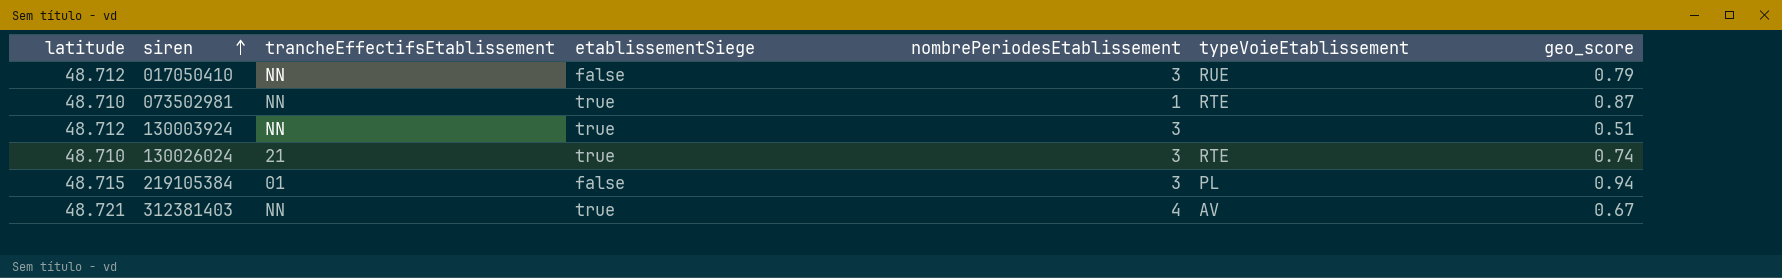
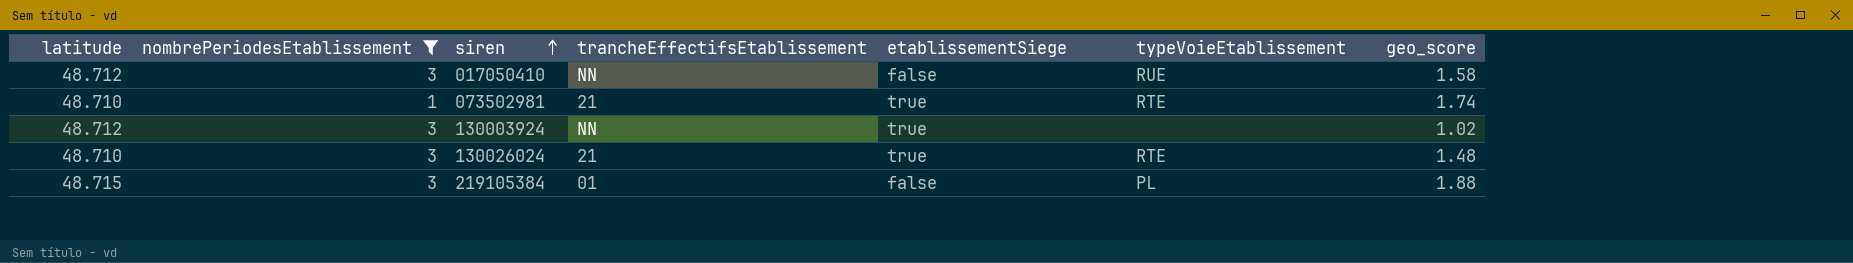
filter: none -> nombrePeriodesEtablissement != 4
column nombrePeriodesEtablissement | position: 5 -> 2
017050410 | geo_score: 0.79 -> 1.58
073502981 | trancheEffectifsEtablissement: NN -> 21
073502981 | geo_score: 0.87 -> 1.74
130003924 | geo_score: 0.51 -> 1.02
130026024 | geo_score: 0.74 -> 1.48
219105384 | geo_score: 0.94 -> 1.88

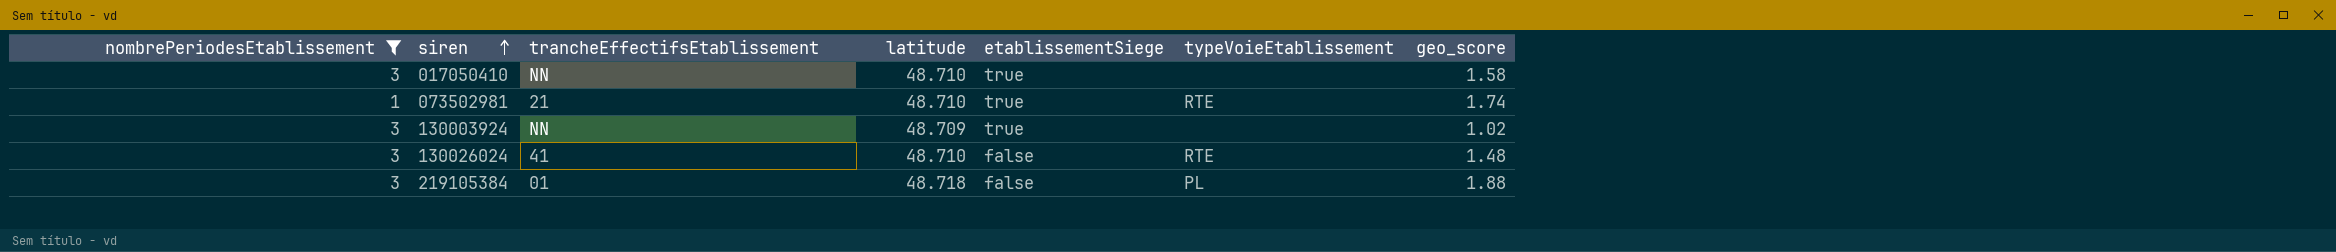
column latitude | position: 1 -> 4
017050410 | latitude: 48.712 -> 48.710
017050410 | etablissementSiege: false -> true
017050410 | typeVoieEtablissement: RUE -> none
130003924 | latitude: 48.712 -> 48.709
130026024 | trancheEffectifsEtablissement: 21 -> 41
130026024 | etablissementSiege: true -> false
219105384 | latitude: 48.715 -> 48.718

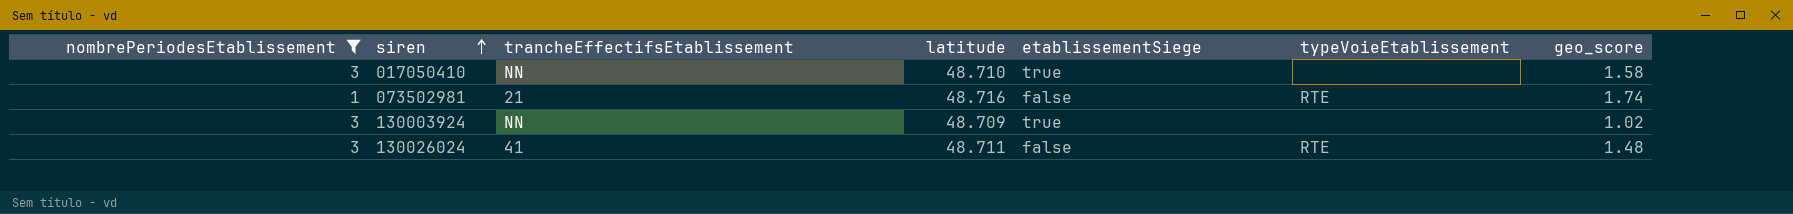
row 219105384: 3 | 01 | 48.718 | false | PL | 1.88 -> none
073502981 | latitude: 48.710 -> 48.716
073502981 | etablissementSiege: true -> false
130026024 | latitude: 48.710 -> 48.711

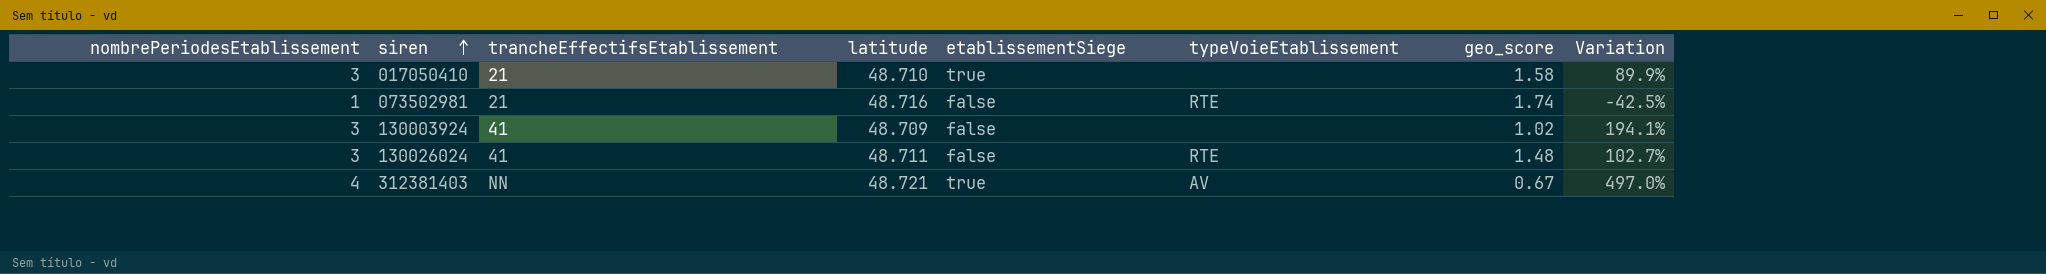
filter: nombrePeriodesEtablissement != 4 -> none
column Variation | formula: none -> ([nombrePeriodesEtablissement] - [geo_score]) / [geo_score]
017050410 | trancheEffectifsEtablissement: NN -> 21
130003924 | trancheEffectifsEtablissement: NN -> 41
130003924 | etablissementSiege: true -> false

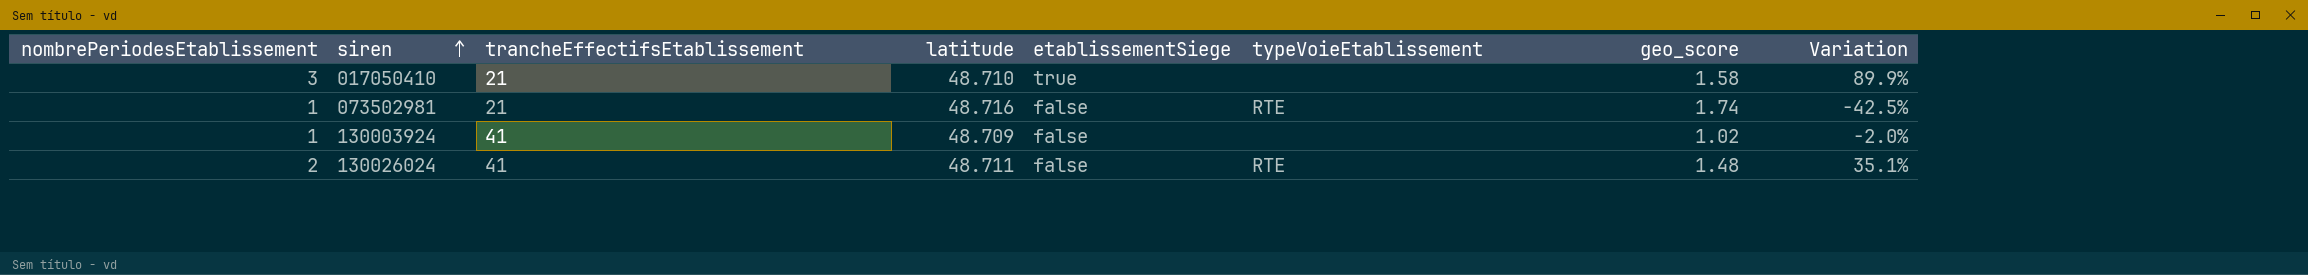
row 312381403: 4 | NN | 48.721 | true | AV | 0.67 | 497.0% -> none
130003924 | nombrePeriodesEtablissement: 3 -> 1
130003924 | Variation: 194.1% -> -2.0%
130026024 | nombrePeriodesEtablissement: 3 -> 2
130026024 | Variation: 102.7% -> 35.1%

